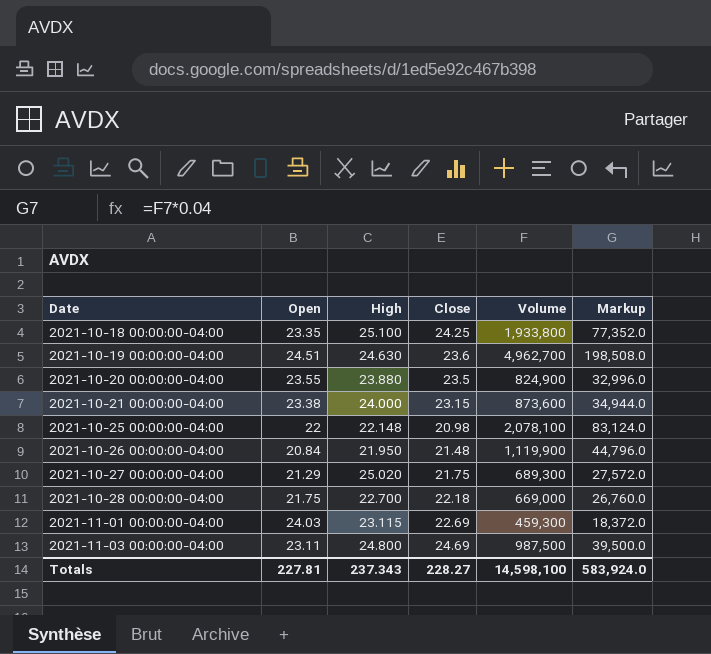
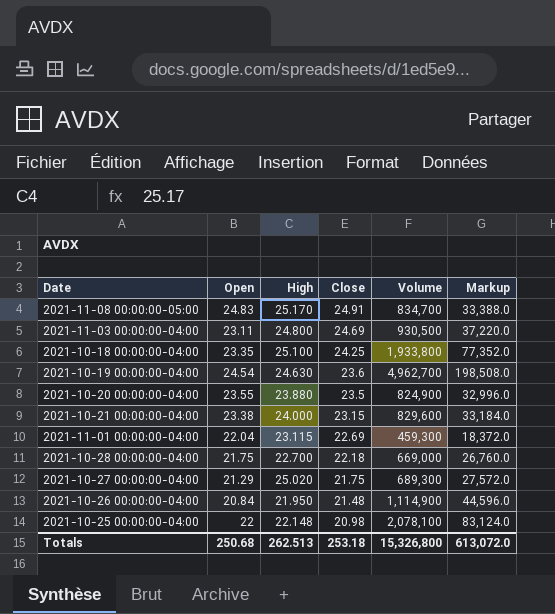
row order: Date ascending -> Close descending
row 2021-11-08 00:00:00-05:00: none -> 24.83 | 25.170 | 24.91 | 834,700 | 33,388.0
2021-11-03 00:00:00-04:00 | Volume: 987,500 -> 930,500
2021-11-03 00:00:00-04:00 | Markup: 39,500.0 -> 37,220.0
2021-10-19 00:00:00-04:00 | Open: 24.51 -> 24.54
2021-10-21 00:00:00-04:00 | Volume: 873,600 -> 829,600
2021-10-21 00:00:00-04:00 | Markup: 34,944.0 -> 33,184.0
2021-11-01 00:00:00-04:00 | Open: 24.03 -> 22.04
2021-10-26 00:00:00-04:00 | Volume: 1,119,900 -> 1,114,900
2021-10-26 00:00:00-04:00 | Markup: 44,796.0 -> 44,596.0
Totals | Open: 227.81 -> 250.68
Totals | High: 237.343 -> 262.513
Totals | Close: 228.27 -> 253.18
Totals | Volume: 14,598,100 -> 15,326,800
Totals | Markup: 583,924.0 -> 613,072.0

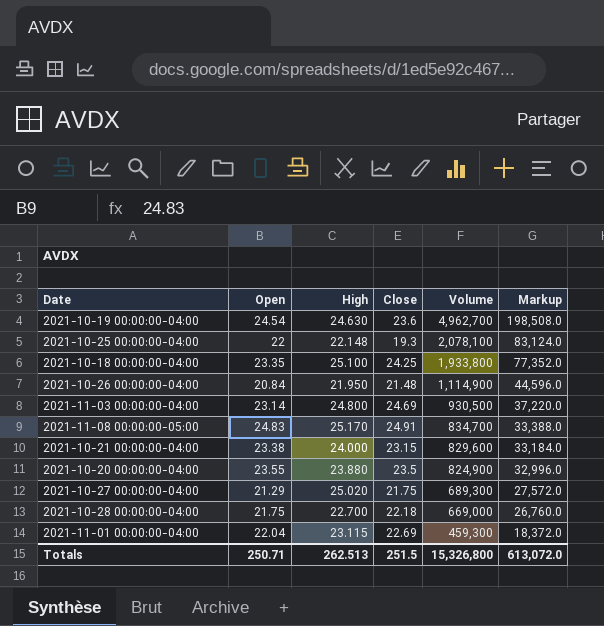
row order: Close descending -> Volume descending
2021-10-25 00:00:00-04:00 | Close: 20.98 -> 19.3
2021-11-03 00:00:00-04:00 | Open: 23.11 -> 23.14
Totals | Open: 250.68 -> 250.71
Totals | Close: 253.18 -> 251.5

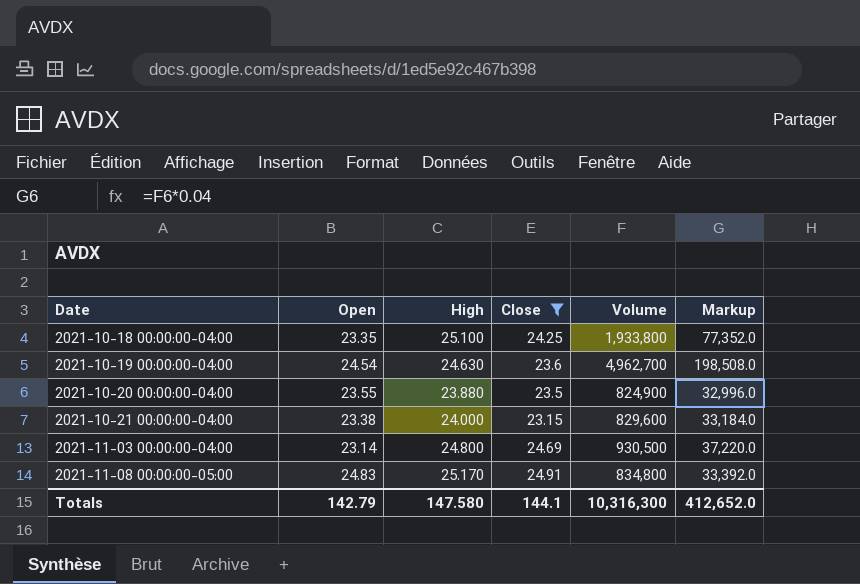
filter: none -> Close >= 23.15
row order: Volume descending -> Date ascending
2021-11-08 00:00:00-05:00 | Volume: 834,700 -> 834,800
2021-11-08 00:00:00-05:00 | Markup: 33,388.0 -> 33,392.0
Totals | Open: 250.71 -> 142.79
Totals | High: 262.513 -> 147.580
Totals | Close: 251.5 -> 144.1
Totals | Volume: 15,326,800 -> 10,316,300
Totals | Markup: 613,072.0 -> 412,652.0

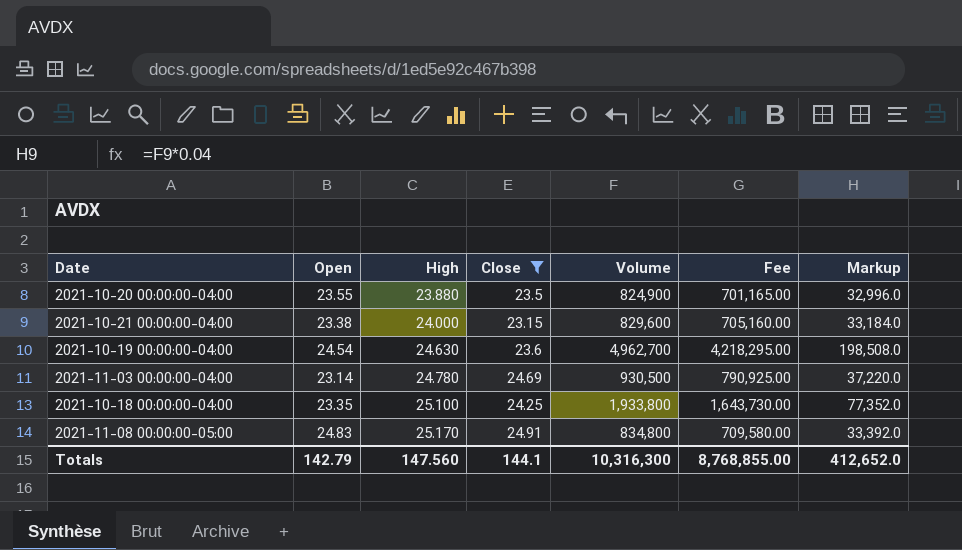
row order: Date ascending -> High ascending
column Fee | formula: none -> [Volume] * 0.85
2021-11-03 00:00:00-04:00 | High: 24.800 -> 24.780
Totals | High: 147.580 -> 147.560

